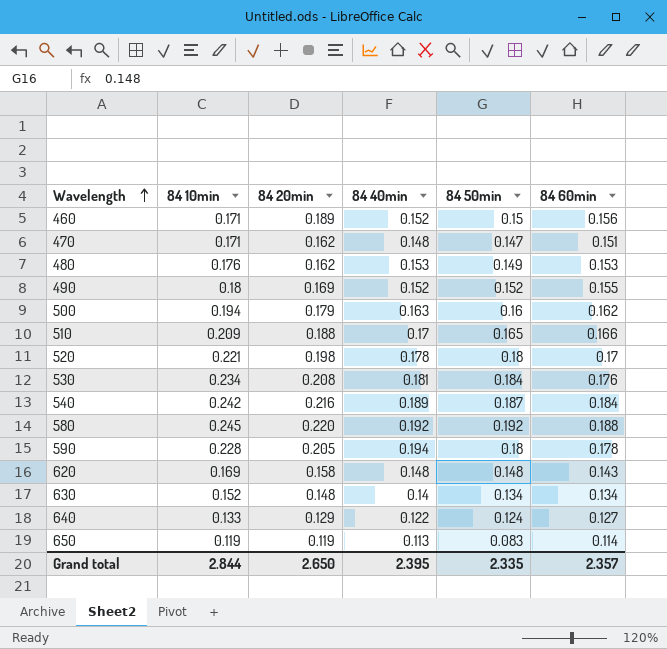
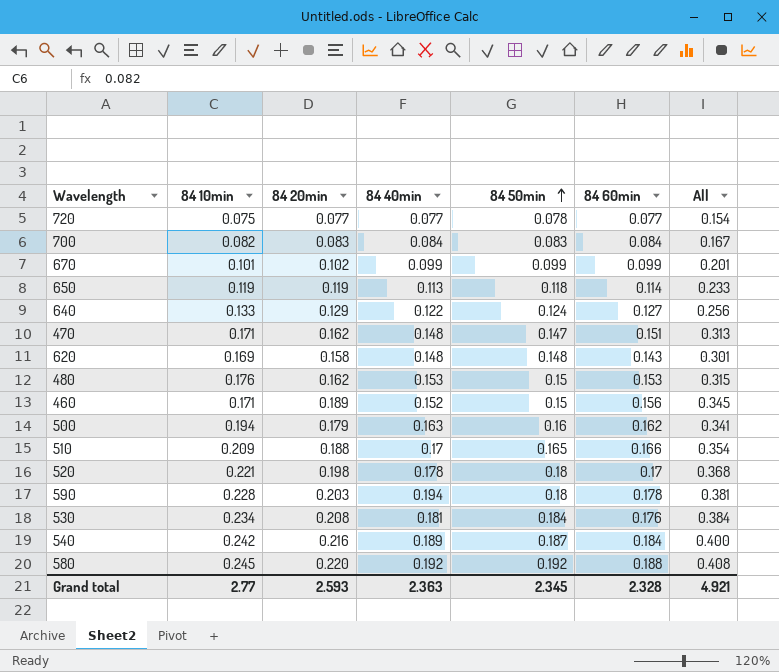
row order: Wavelength ascending -> 84 50min ascending
column All | formula: none -> [84 20min] + [84 60min]
row 490: 0.18 | 0.169 | 0.152 | 0.152 | 0.155 -> none
row 630: 0.152 | 0.148 | 0.14 | 0.134 | 0.134 -> none
row 720: none -> 0.075 | 0.077 | 0.077 | 0.078 | 0.077 | 0.154
row 700: none -> 0.082 | 0.083 | 0.084 | 0.083 | 0.084 | 0.167
row 670: none -> 0.101 | 0.102 | 0.099 | 0.099 | 0.099 | 0.201
650 | 84 50min: 0.083 -> 0.118
480 | 84 50min: 0.149 -> 0.15
590 | 84 20min: 0.205 -> 0.203
Grand total | 84 10min: 2.844 -> 2.77
Grand total | 84 20min: 2.650 -> 2.593
Grand total | 84 40min: 2.395 -> 2.363
Grand total | 84 50min: 2.335 -> 2.345
Grand total | 84 60min: 2.357 -> 2.328

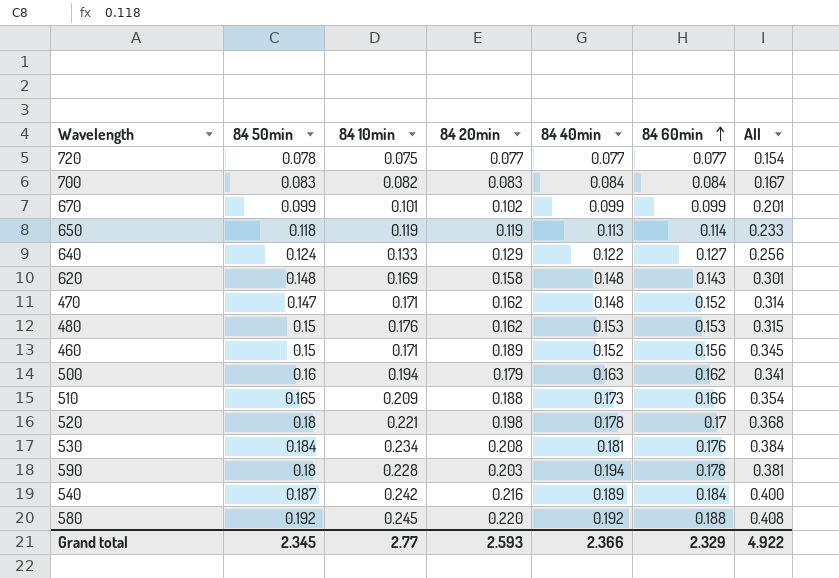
row order: 84 50min ascending -> 84 60min ascending
column 84 50min | position: 5 -> 2
470 | 84 60min: 0.151 -> 0.152
470 | All: 0.313 -> 0.314
510 | 84 40min: 0.17 -> 0.173
Grand total | 84 40min: 2.363 -> 2.366
Grand total | 84 60min: 2.328 -> 2.329
Grand total | All: 4.921 -> 4.922

